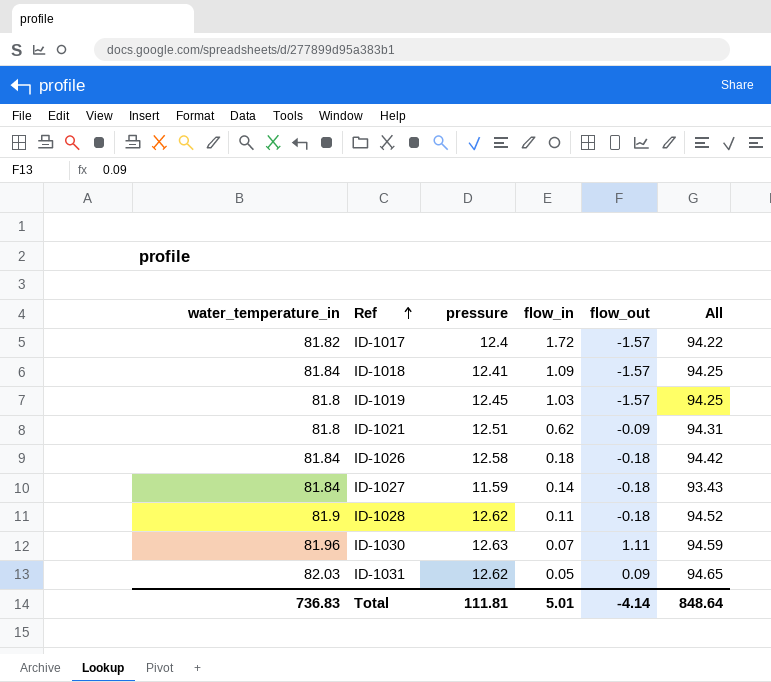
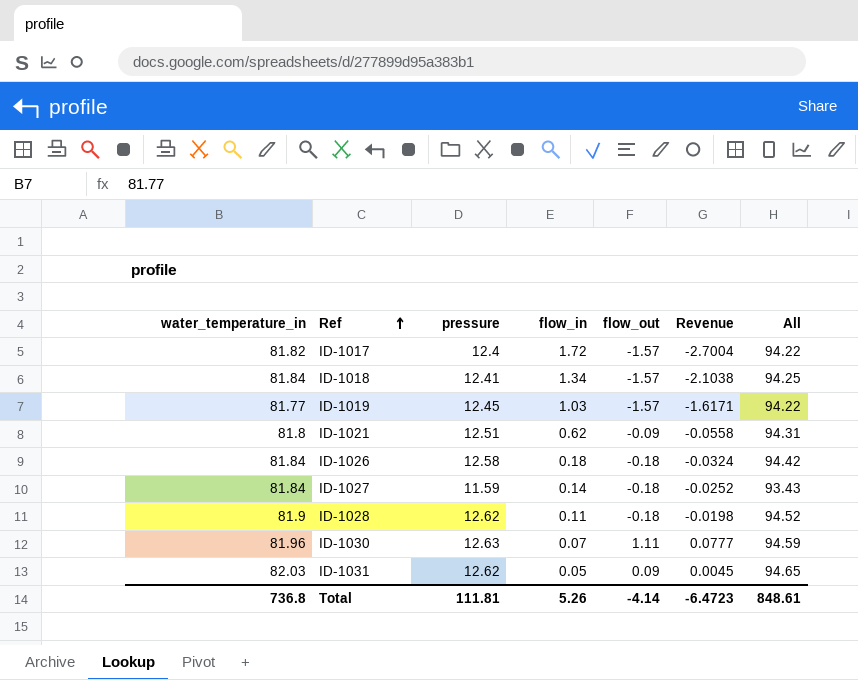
column Revenue | formula: none -> [flow_in] * [flow_out]
ID-1018 | flow_in: 1.09 -> 1.34
ID-1019 | water_temperature_in: 81.8 -> 81.77
ID-1019 | All: 94.25 -> 94.22
Total | water_temperature_in: 736.83 -> 736.8
Total | flow_in: 5.01 -> 5.26
Total | All: 848.64 -> 848.61

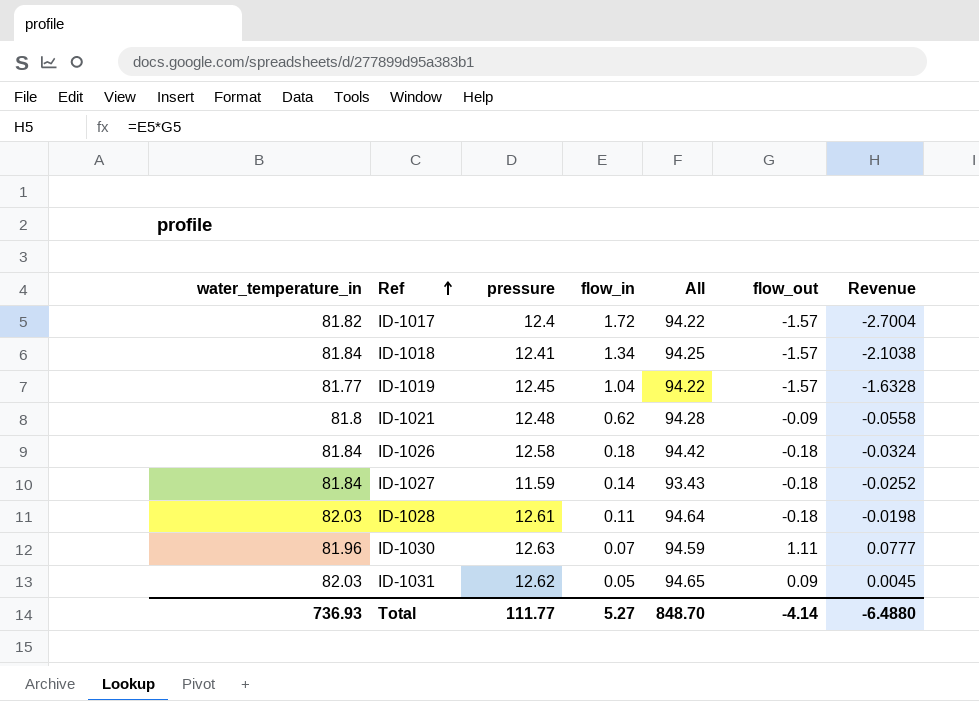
column All | position: 7 -> 5
ID-1019 | flow_in: 1.03 -> 1.04
ID-1019 | Revenue: -1.6171 -> -1.6328
ID-1021 | pressure: 12.51 -> 12.48
ID-1021 | All: 94.31 -> 94.28
ID-1028 | water_temperature_in: 81.9 -> 82.03
ID-1028 | pressure: 12.62 -> 12.61
ID-1028 | All: 94.52 -> 94.64
Total | water_temperature_in: 736.8 -> 736.93
Total | pressure: 111.81 -> 111.77
Total | flow_in: 5.26 -> 5.27
Total | All: 848.61 -> 848.70
Total | Revenue: -6.4723 -> -6.4880

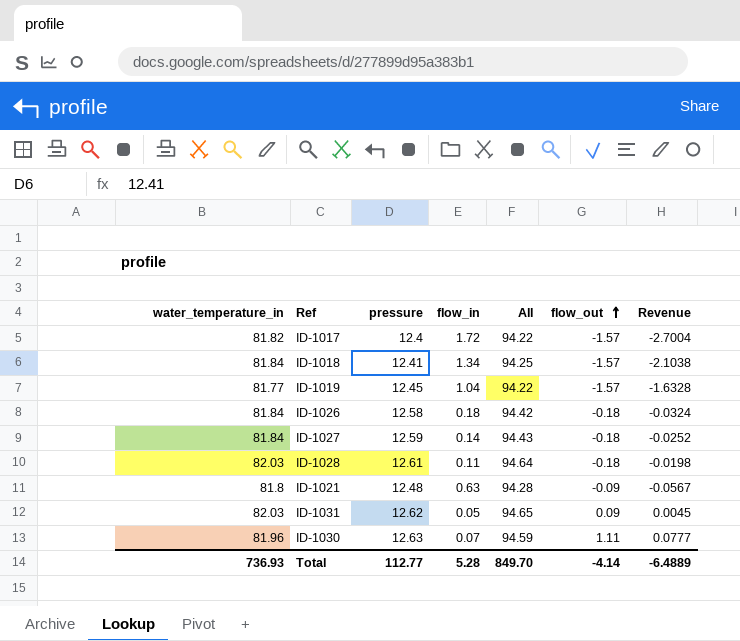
row order: Ref ascending -> flow_out ascending
ID-1027 | pressure: 11.59 -> 12.59
ID-1027 | All: 93.43 -> 94.43
ID-1021 | flow_in: 0.62 -> 0.63
ID-1021 | Revenue: -0.0558 -> -0.0567
Total | pressure: 111.77 -> 112.77
Total | flow_in: 5.27 -> 5.28
Total | All: 848.70 -> 849.70
Total | Revenue: -6.4880 -> -6.4889

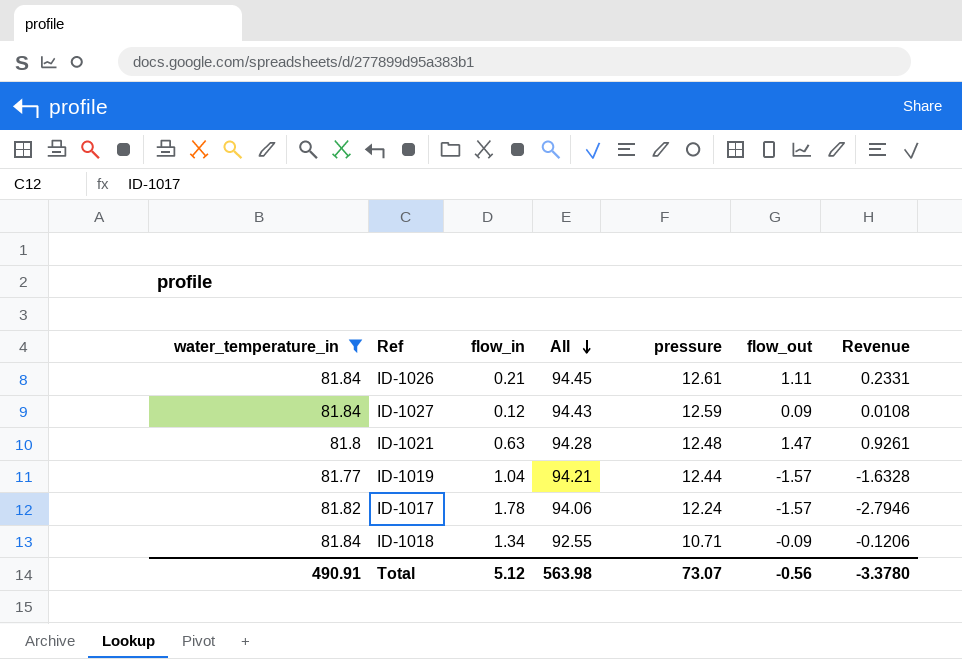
filter: none -> water_temperature_in <= 81.84
row order: flow_out ascending -> All descending
column pressure | position: 3 -> 5
ID-1026 | flow_in: 0.18 -> 0.21
ID-1026 | All: 94.42 -> 94.45
ID-1026 | pressure: 12.58 -> 12.61
ID-1026 | flow_out: -0.18 -> 1.11
ID-1026 | Revenue: -0.0324 -> 0.2331
ID-1027 | flow_in: 0.14 -> 0.12
ID-1027 | flow_out: -0.18 -> 0.09
ID-1027 | Revenue: -0.0252 -> 0.0108
ID-1021 | flow_out: -0.09 -> 1.47
ID-1021 | Revenue: -0.0567 -> 0.9261
ID-1019 | All: 94.22 -> 94.21
ID-1019 | pressure: 12.45 -> 12.44
ID-1017 | flow_in: 1.72 -> 1.78
ID-1017 | All: 94.22 -> 94.06
ID-1017 | pressure: 12.4 -> 12.24
ID-1017 | Revenue: -2.7004 -> -2.7946
ID-1018 | All: 94.25 -> 92.55
ID-1018 | pressure: 12.41 -> 10.71
ID-1018 | flow_out: -1.57 -> -0.09
ID-1018 | Revenue: -2.1038 -> -0.1206
Total | water_temperature_in: 736.93 -> 490.91
Total | flow_in: 5.28 -> 5.12
Total | All: 849.70 -> 563.98
Total | pressure: 112.77 -> 73.07
Total | flow_out: -4.14 -> -0.56
Total | Revenue: -6.4889 -> -3.3780

